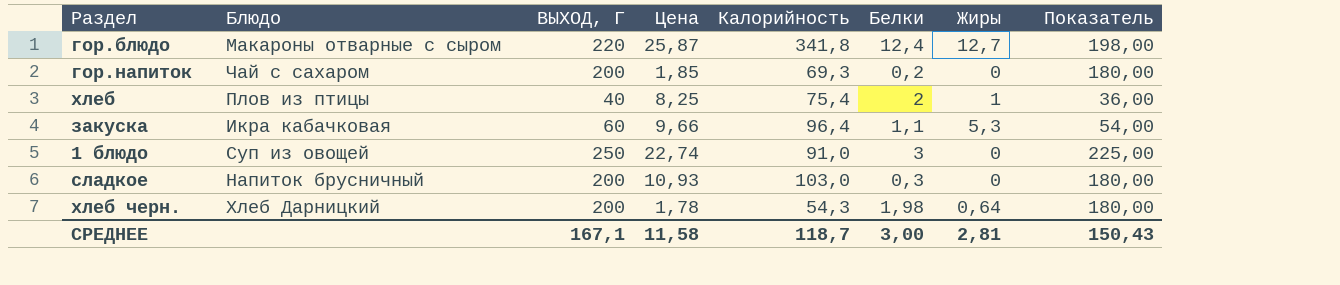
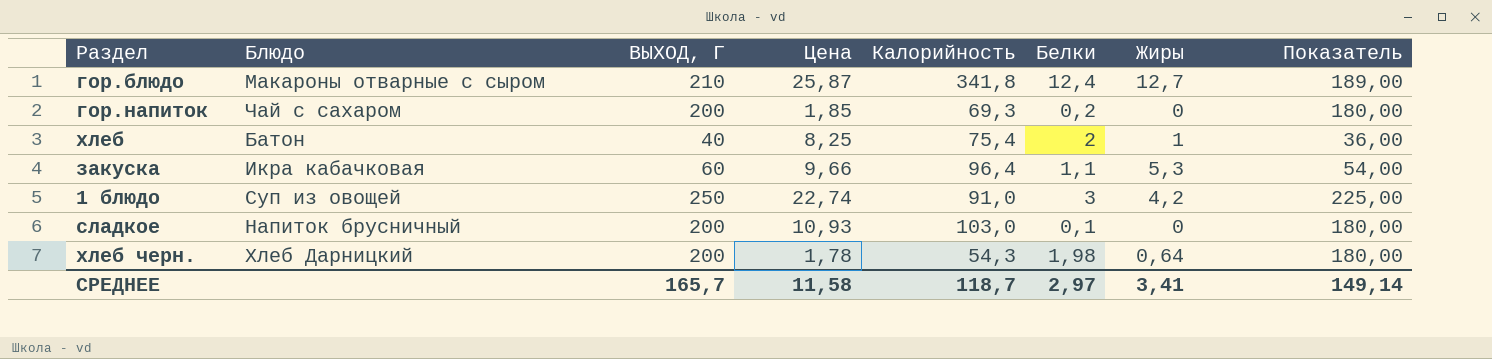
гор.блюдо | ВЫХОД, Г: 220 -> 210
гор.блюдо | Показатель: 198,00 -> 189,00
хлеб | Блюдо: Плов из птицы -> Батон
1 блюдо | Жиры: 0 -> 4,2
сладкое | Белки: 0,3 -> 0,1
СРЕДНЕЕ | ВЫХОД, Г: 167,1 -> 165,7
СРЕДНЕЕ | Белки: 3,00 -> 2,97
СРЕДНЕЕ | Жиры: 2,81 -> 3,41
СРЕДНЕЕ | Показатель: 150,43 -> 149,14

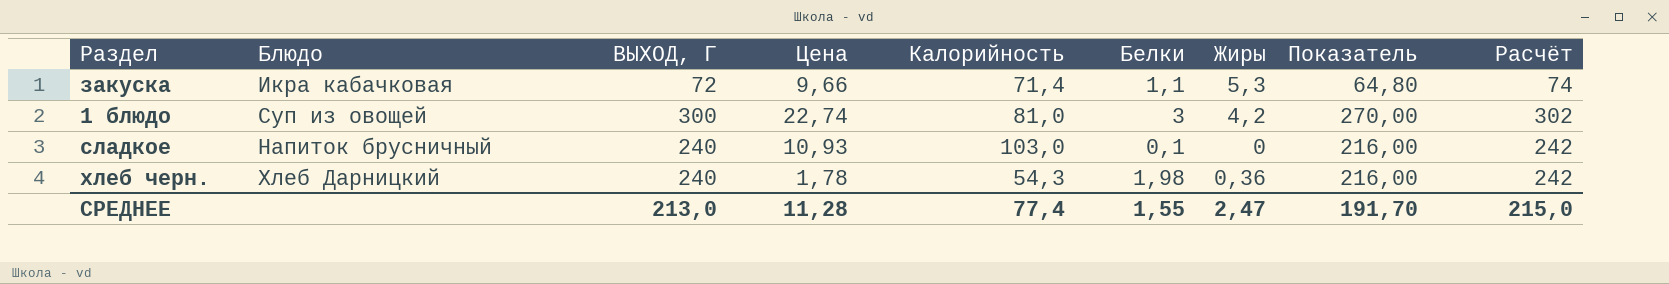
column Расчёт | formula: none -> [ВЫХОД, Г] + 2
row гор.блюдо: Макароны отварные с сыром | 210 | 25,87 | 341,8 | 12,4 | 12,7 | 189,00 -> none
row гор.напиток: Чай с сахаром | 200 | 1,85 | 69,3 | 0,2 | 0 | 180,00 -> none
row хлеб: Батон | 40 | 8,25 | 75,4 | 2 | 1 | 36,00 -> none
закуска | ВЫХОД, Г: 60 -> 72
закуска | Калорийность: 96,4 -> 71,4
закуска | Показатель: 54,00 -> 64,80
1 блюдо | ВЫХОД, Г: 250 -> 300
1 блюдо | Калорийность: 91,0 -> 81,0
1 блюдо | Показатель: 225,00 -> 270,00
сладкое | ВЫХОД, Г: 200 -> 240
сладкое | Показатель: 180,00 -> 216,00
хлеб черн. | ВЫХОД, Г: 200 -> 240
хлеб черн. | Жиры: 0,64 -> 0,36
хлеб черн. | Показатель: 180,00 -> 216,00
СРЕДНЕЕ | ВЫХОД, Г: 165,7 -> 213,0
СРЕДНЕЕ | Цена: 11,58 -> 11,28
СРЕДНЕЕ | Калорийность: 118,7 -> 77,4
СРЕДНЕЕ | Белки: 2,97 -> 1,55
СРЕДНЕЕ | Жиры: 3,41 -> 2,47
СРЕДНЕЕ | Показатель: 149,14 -> 191,70

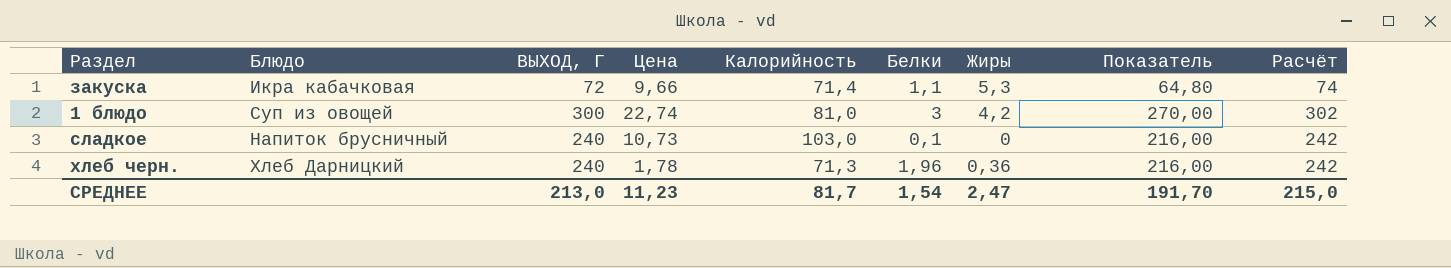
сладкое | Цена: 10,93 -> 10,73
хлеб черн. | Калорийность: 54,3 -> 71,3
хлеб черн. | Белки: 1,98 -> 1,96
СРЕДНЕЕ | Цена: 11,28 -> 11,23
СРЕДНЕЕ | Калорийность: 77,4 -> 81,7
СРЕДНЕЕ | Белки: 1,55 -> 1,54

